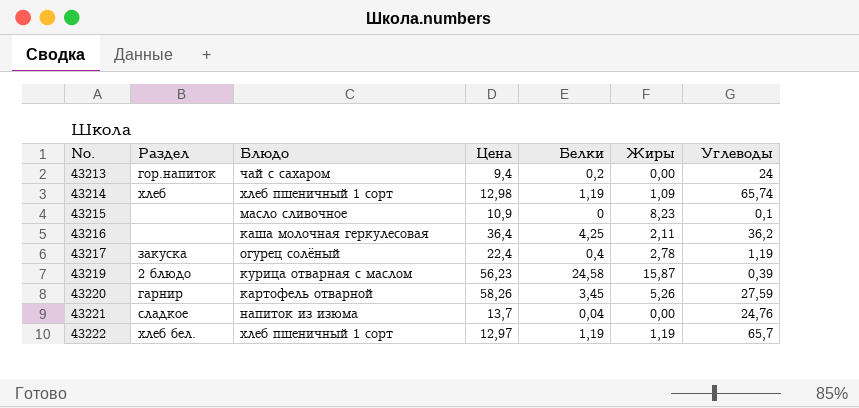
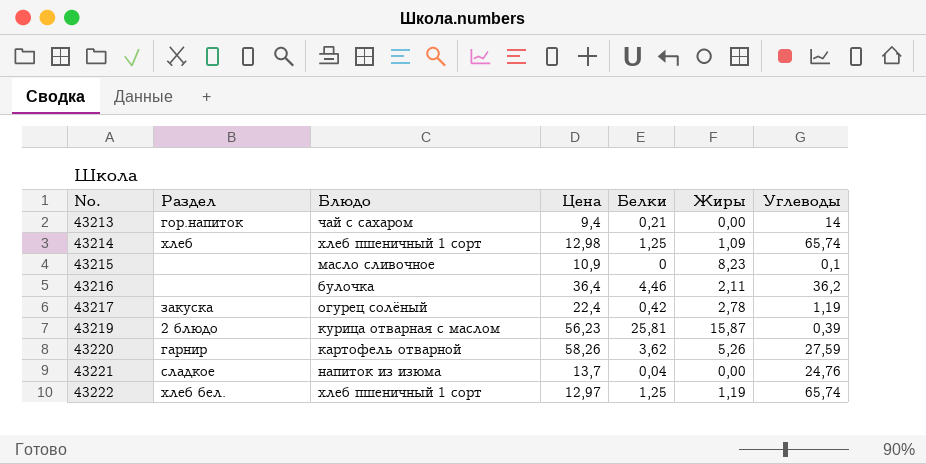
43213 | Белки: 0,2 -> 0,21
43213 | Углеводы: 24 -> 14
43214 | Белки: 1,19 -> 1,25
43216 | Блюдо: каша молочная геркулесовая -> булочка
43216 | Белки: 4,25 -> 4,46
43217 | Белки: 0,4 -> 0,42
43219 | Белки: 24,58 -> 25,81
43220 | Белки: 3,45 -> 3,62
43222 | Белки: 1,19 -> 1,25
43222 | Углеводы: 65,7 -> 65,74

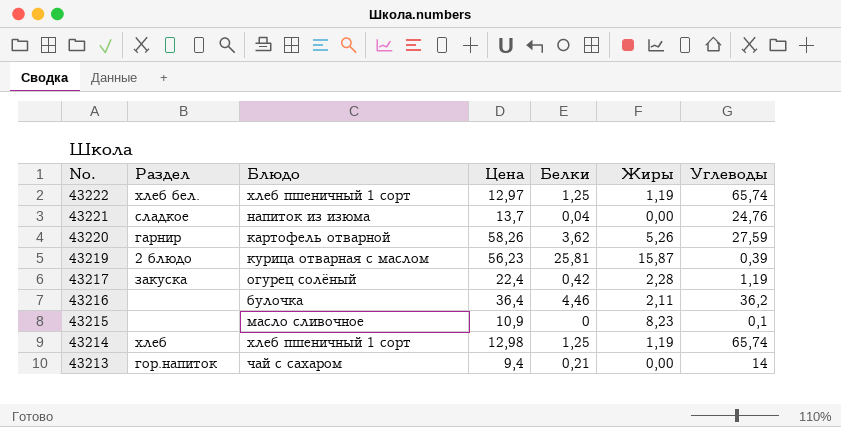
row order: No. ascending -> No. descending
43217 | Жиры: 2,78 -> 2,28
43214 | Жиры: 1,09 -> 1,19

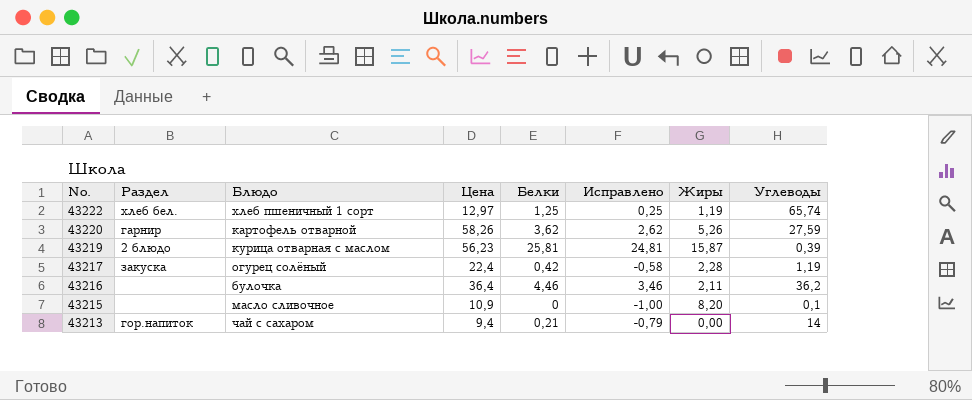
column Исправлено | formula: none -> [Белки] - 1
row 43221: сладкое | напиток из изюма | 13,7 | 0,04 | 0,00 | 24,76 -> none
row 43214: хлеб | хлеб пшеничный 1 сорт | 12,98 | 1,25 | 1,19 | 65,74 -> none
43215 | Жиры: 8,23 -> 8,20

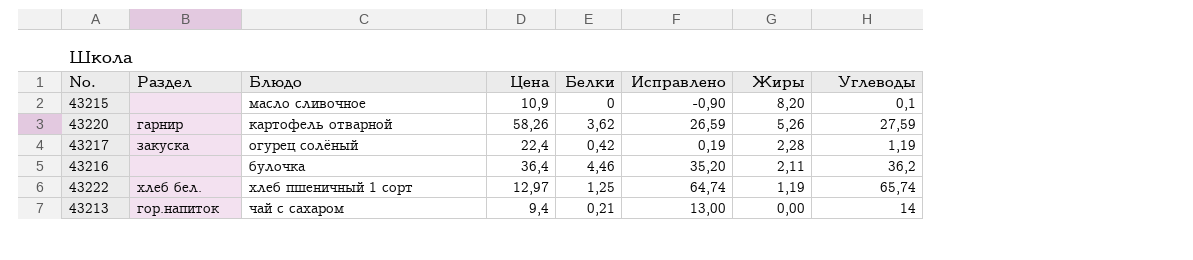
row order: No. descending -> Жиры descending
column Исправлено | formula: [Белки] - 1 -> [Углеводы] - 1
row 43219: 2 блюдо | курица отварная с маслом | 56,23 | 25,81 | 24,81 | 15,87 | 0,39 -> none

